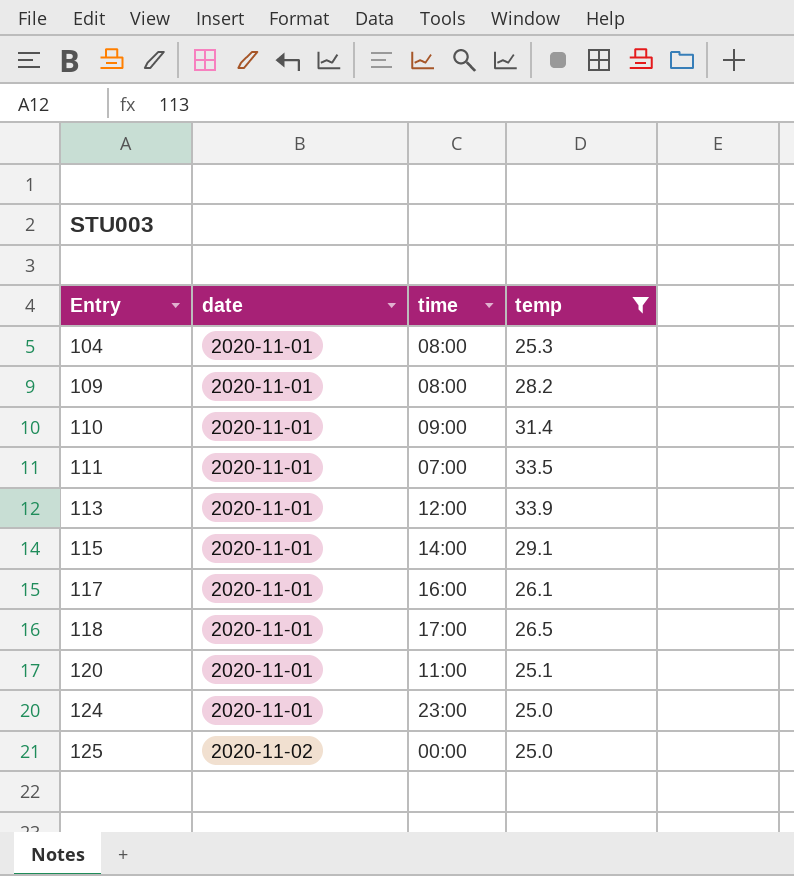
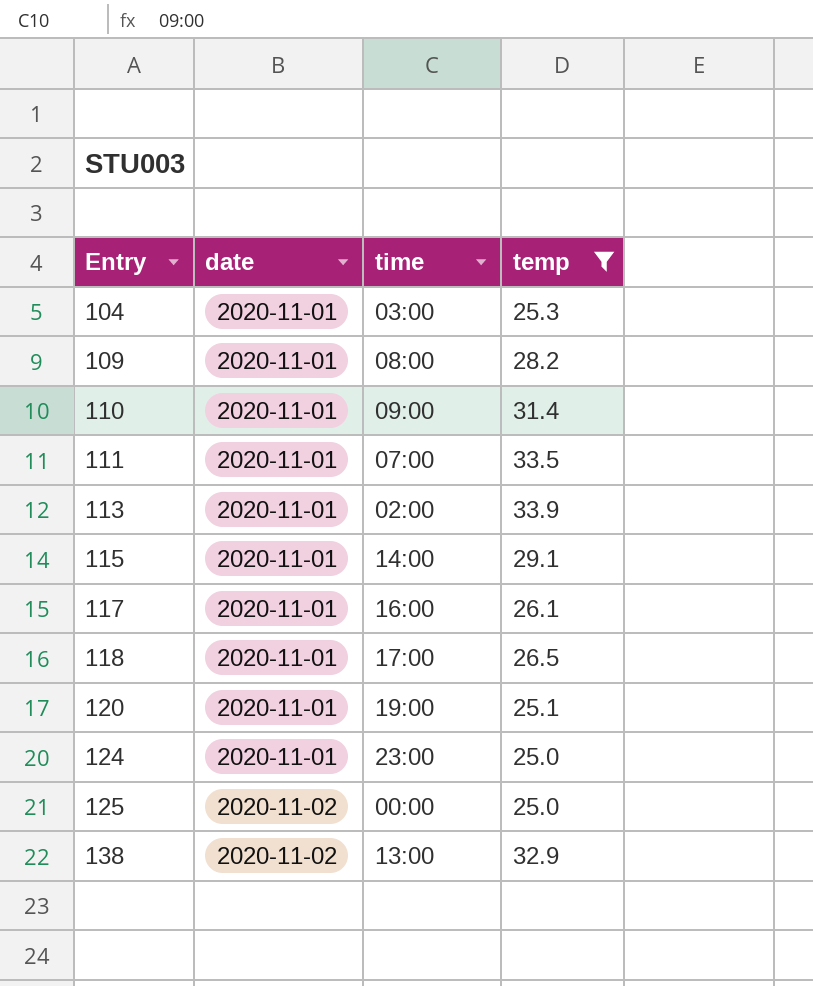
104 | time: 08:00 -> 03:00
113 | time: 12:00 -> 02:00
120 | time: 11:00 -> 19:00
row 138: none -> 2020-11-02 | 13:00 | 32.9

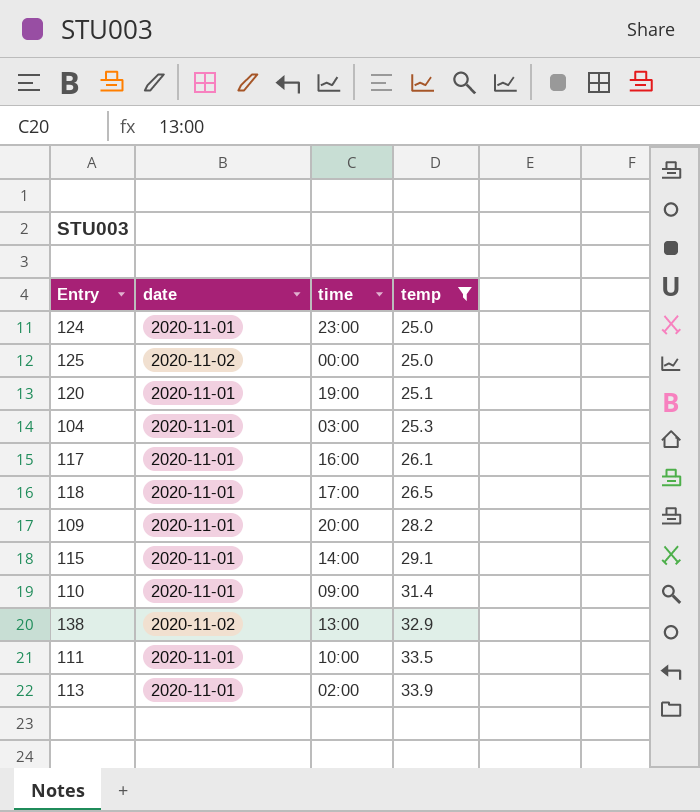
row order: Entry ascending -> temp ascending
109 | time: 08:00 -> 20:00
111 | time: 07:00 -> 10:00

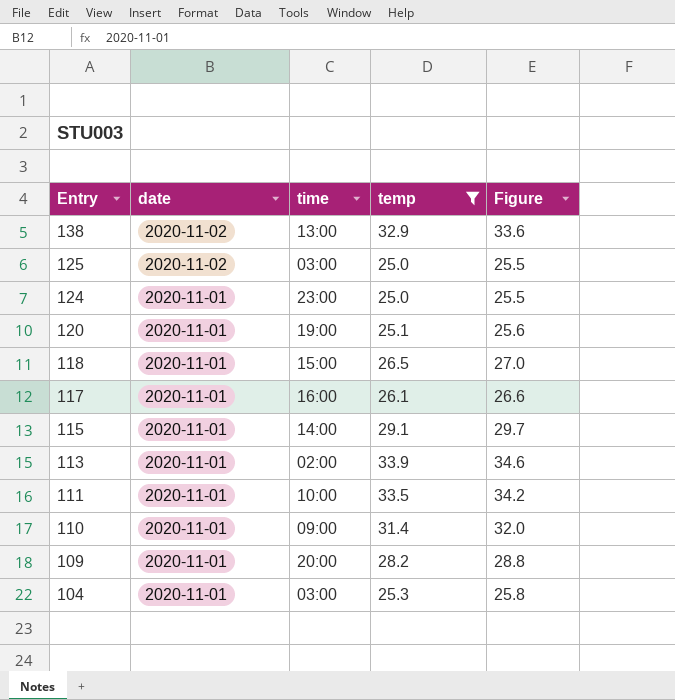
row order: temp ascending -> Entry descending
column Figure | formula: none -> [temp] * 1.02
125 | time: 00:00 -> 03:00
118 | time: 17:00 -> 15:00

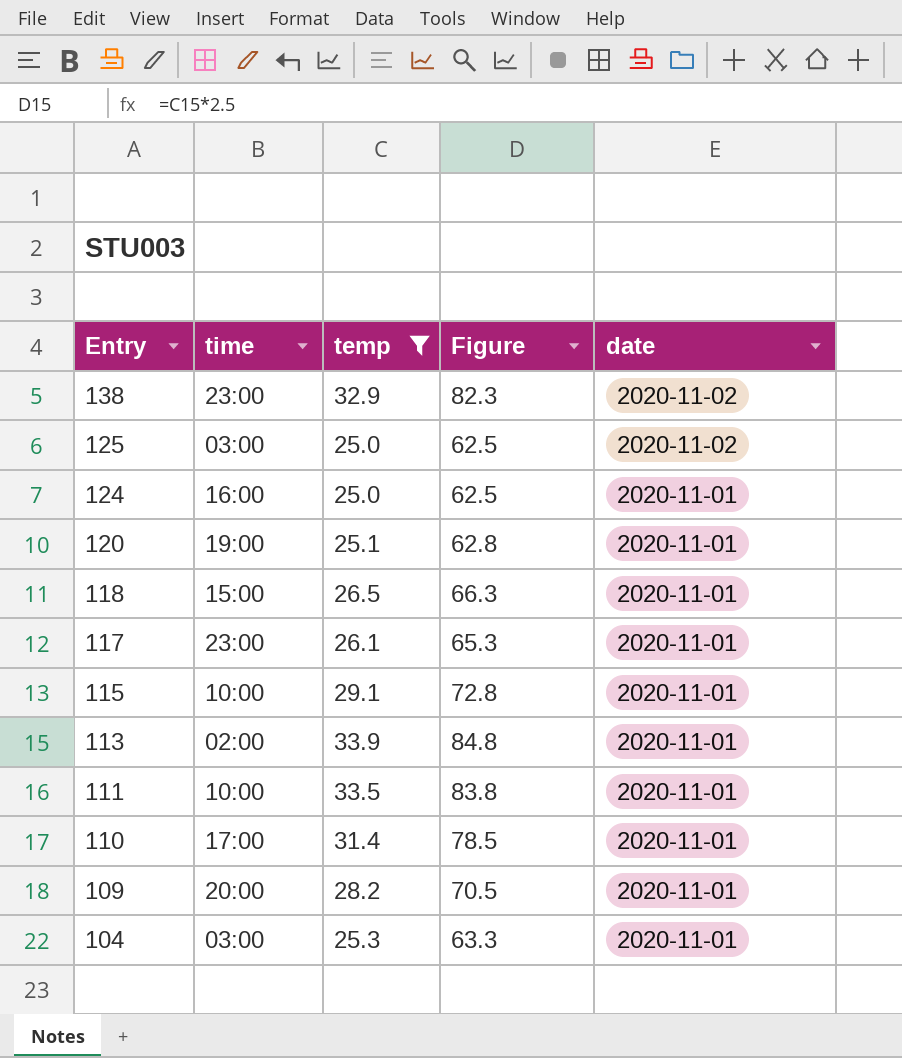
column Figure | formula: [temp] * 1.02 -> [temp] * 2.5
column date | position: 2 -> 5
138 | time: 13:00 -> 23:00
124 | time: 23:00 -> 16:00
117 | time: 16:00 -> 23:00
115 | time: 14:00 -> 10:00
110 | time: 09:00 -> 17:00

